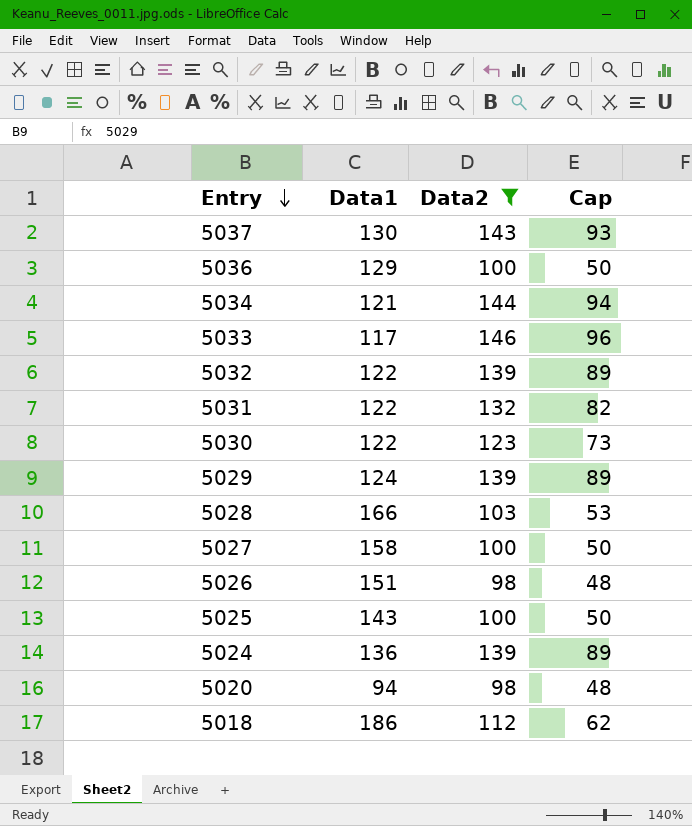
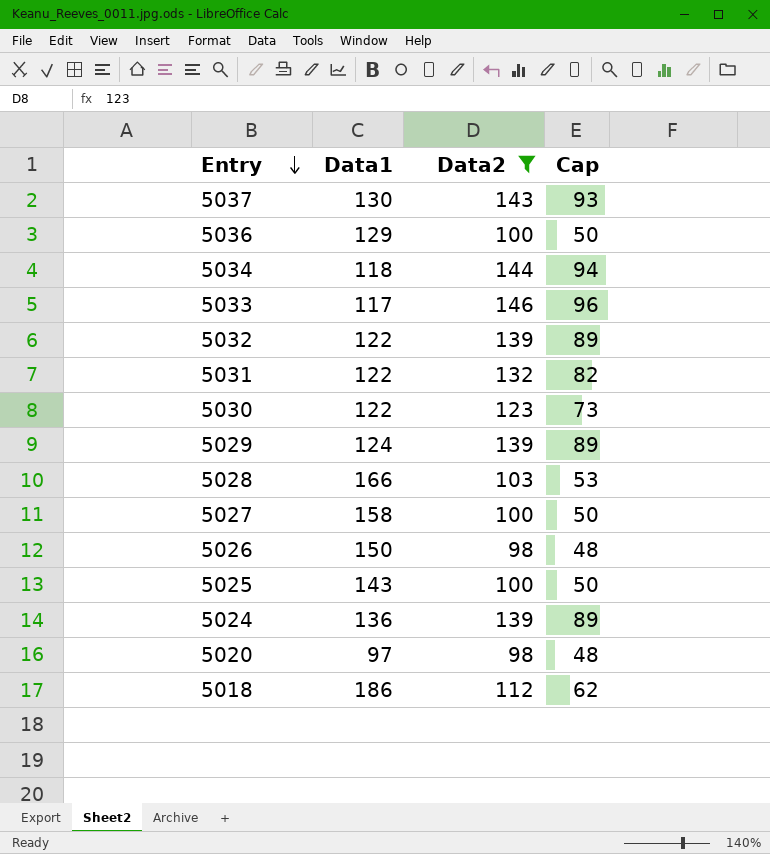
5034 | Data1: 121 -> 118
5026 | Data1: 151 -> 150
5020 | Data1: 94 -> 97

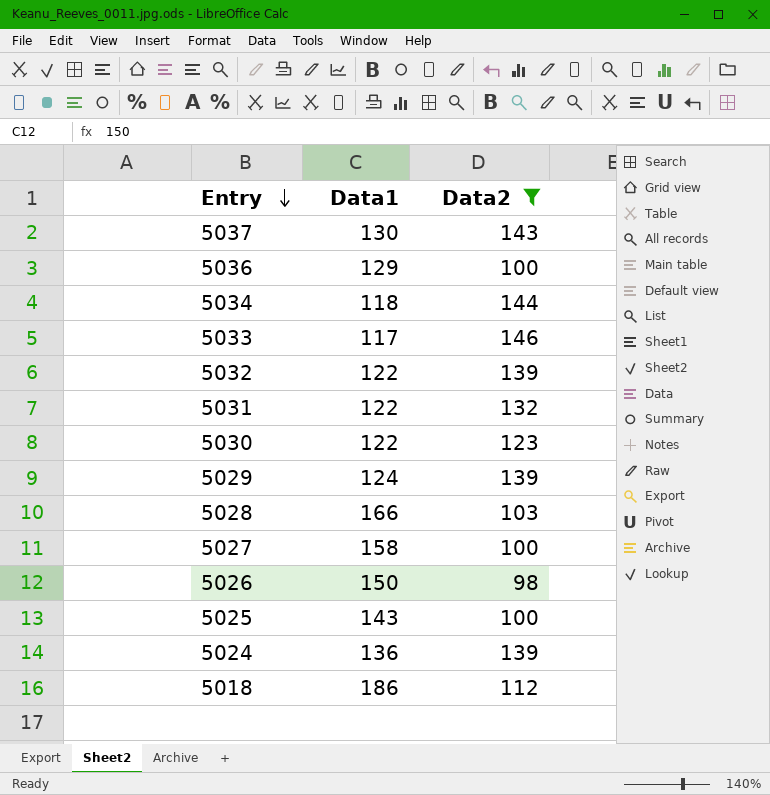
column Cap | formula: [Data2] - 50 -> none
row 5020: 97 | 98 | 48 -> none

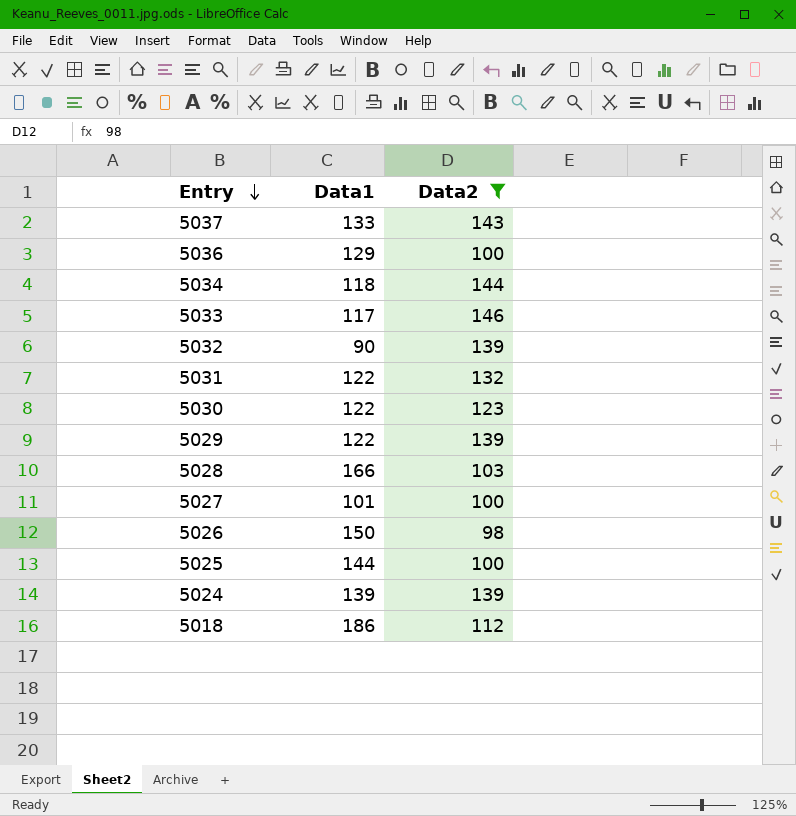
5037 | Data1: 130 -> 133
5032 | Data1: 122 -> 90
5029 | Data1: 124 -> 122
5027 | Data1: 158 -> 101
5025 | Data1: 143 -> 144
5024 | Data1: 136 -> 139

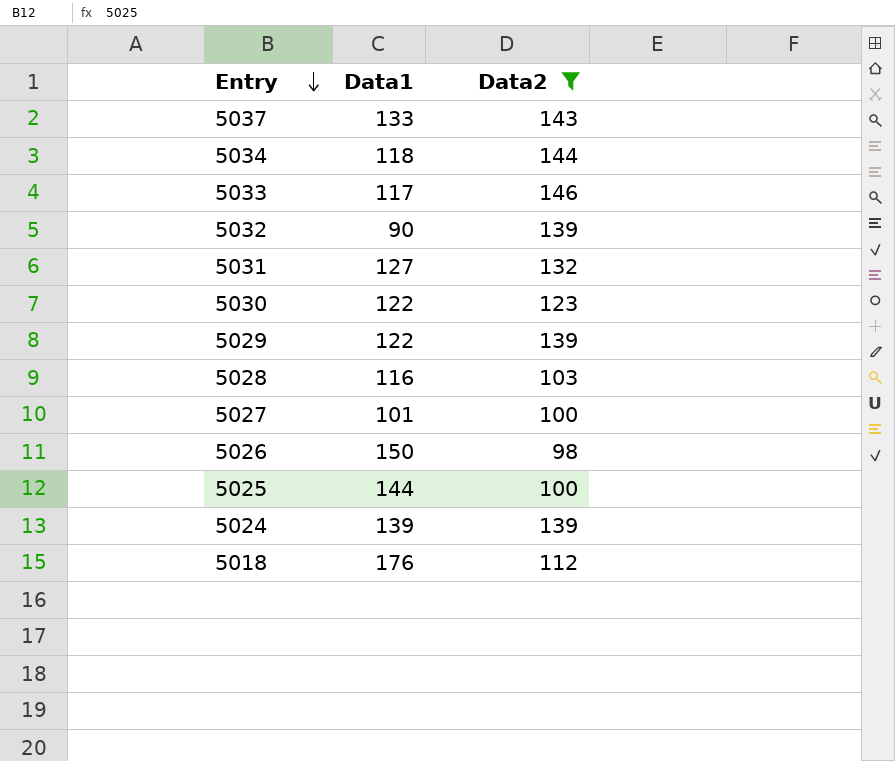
row 5036: 129 | 100 -> none
5031 | Data1: 122 -> 127
5028 | Data1: 166 -> 116
5018 | Data1: 186 -> 176

